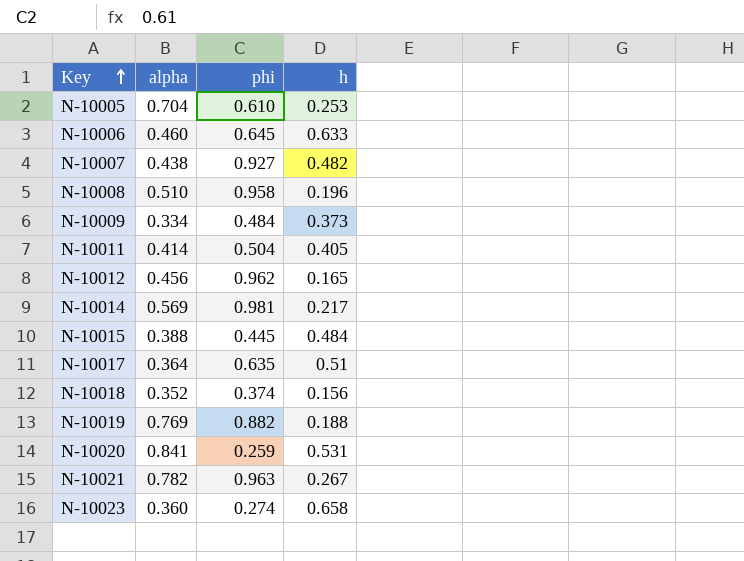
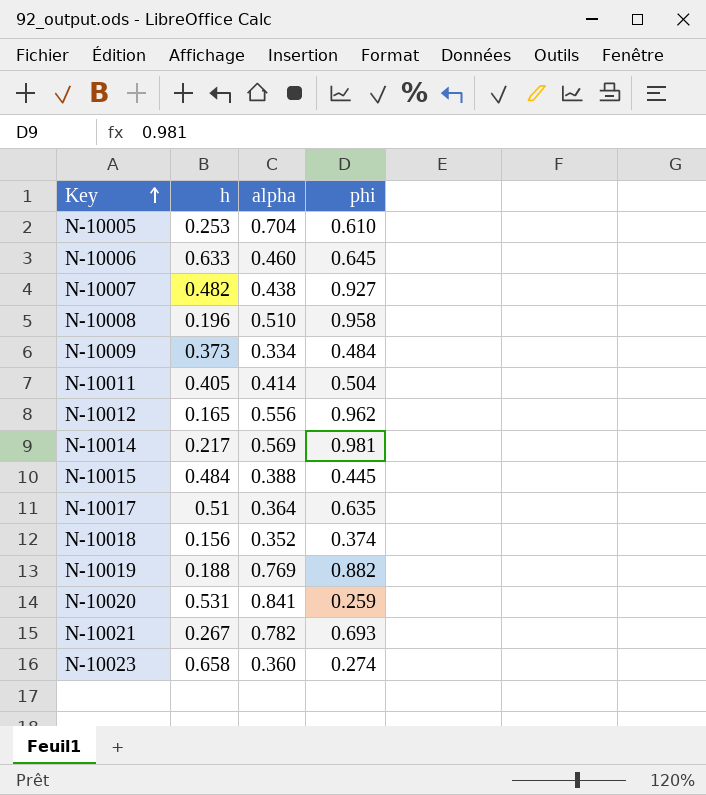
column h | position: 4 -> 2
N-10012 | alpha: 0.456 -> 0.556
N-10021 | phi: 0.963 -> 0.693

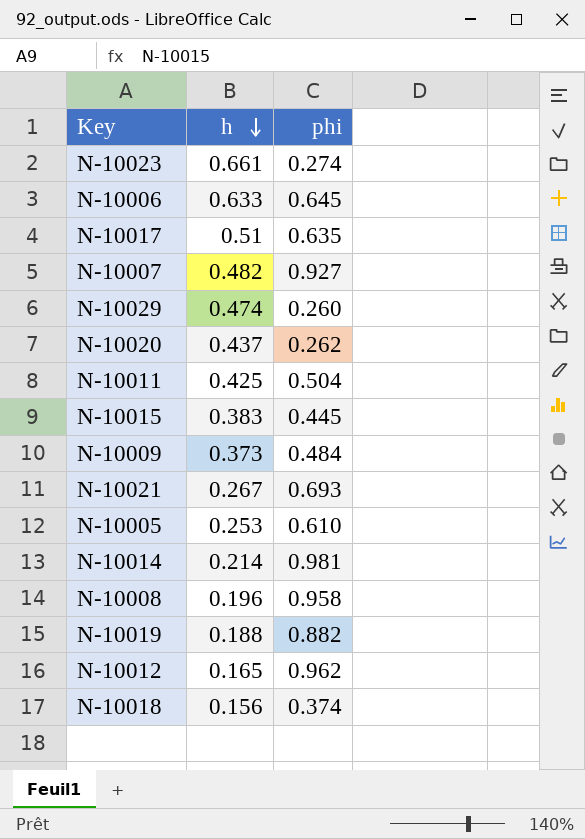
row order: Key ascending -> h descending
column alpha | position: 3 -> none
N-10023 | h: 0.658 -> 0.661
row N-10029: none -> 0.474 | 0.260
N-10020 | h: 0.531 -> 0.437
N-10020 | phi: 0.259 -> 0.262
N-10011 | h: 0.405 -> 0.425
N-10015 | h: 0.484 -> 0.383
N-10014 | h: 0.217 -> 0.214

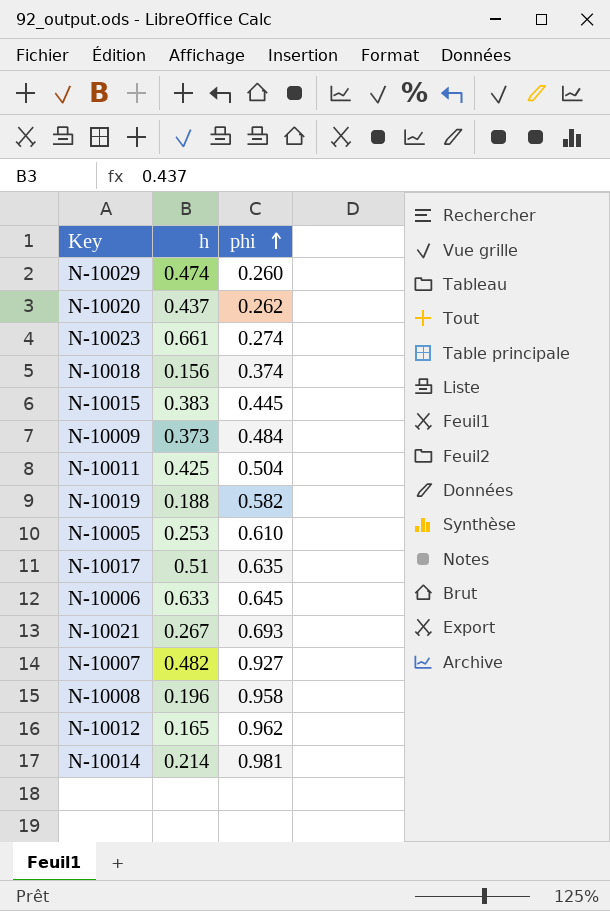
row order: h descending -> phi ascending
N-10019 | phi: 0.882 -> 0.582

